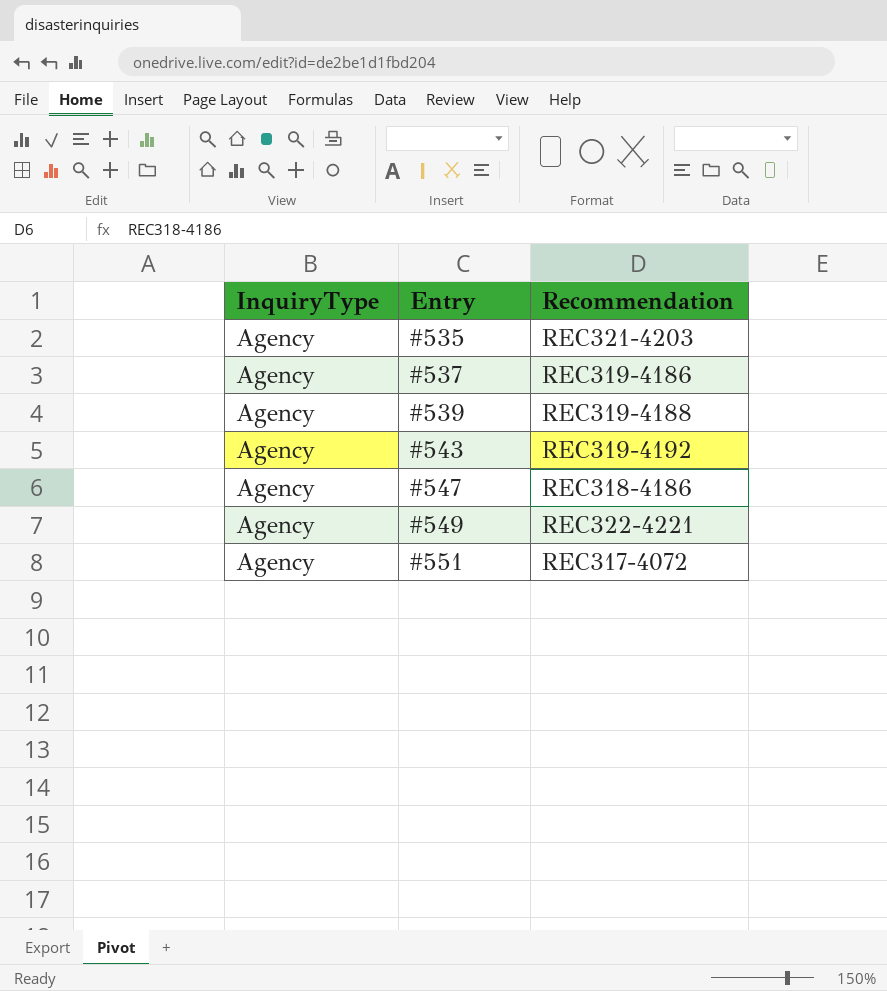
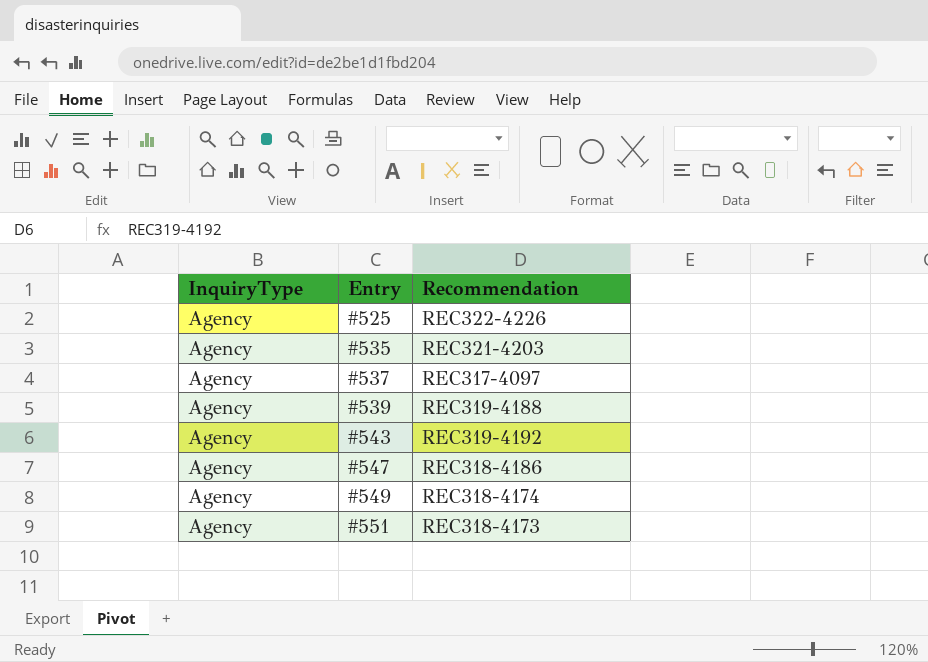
row #525: none -> Agency | REC322-4226
#537 | Recommendation: REC319-4186 -> REC317-4097
#549 | Recommendation: REC322-4221 -> REC318-4174
#551 | Recommendation: REC317-4072 -> REC318-4173

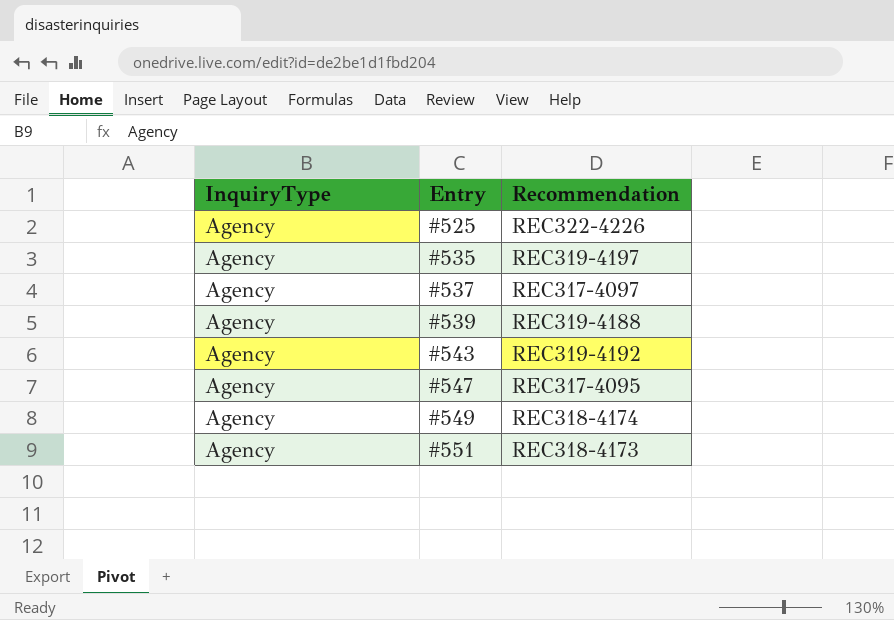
#535 | Recommendation: REC321-4203 -> REC319-4197
#547 | Recommendation: REC318-4186 -> REC317-4095

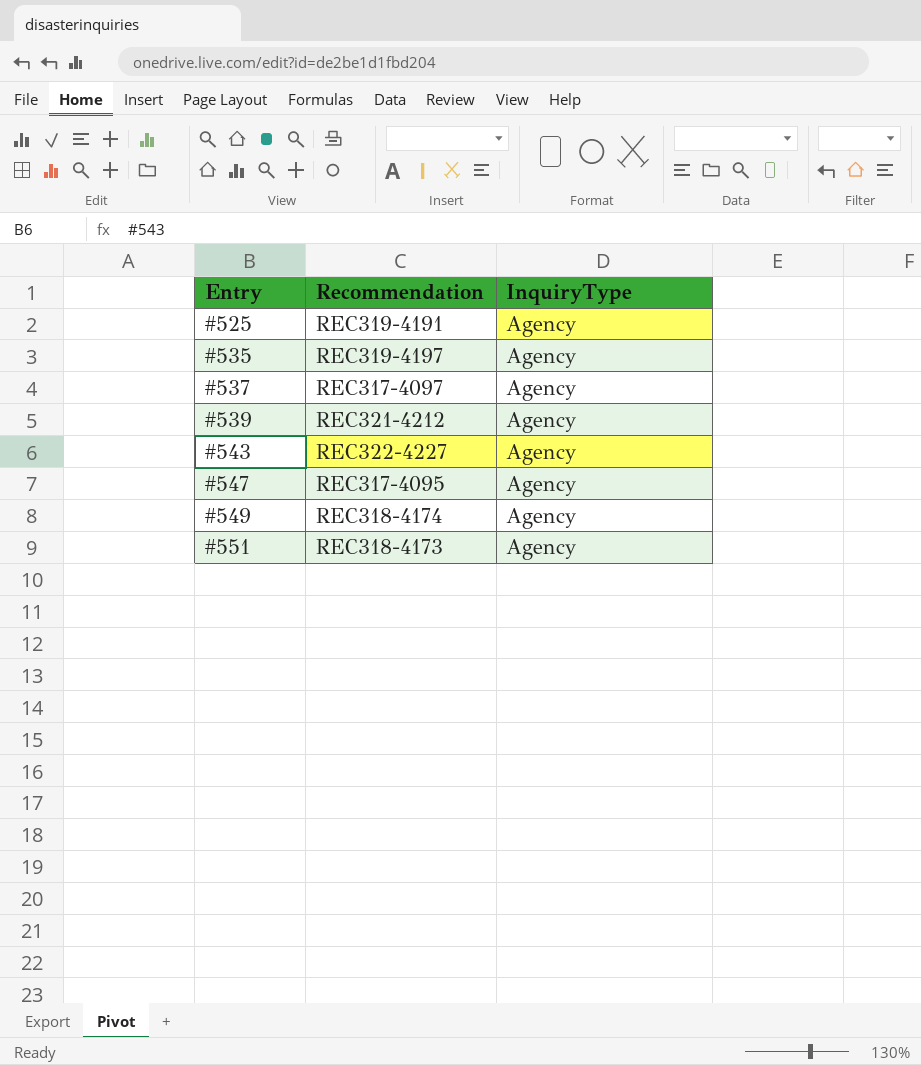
column InquiryType | position: 1 -> 3
#525 | Recommendation: REC322-4226 -> REC319-4191
#539 | Recommendation: REC319-4188 -> REC321-4212
#543 | Recommendation: REC319-4192 -> REC322-4227

